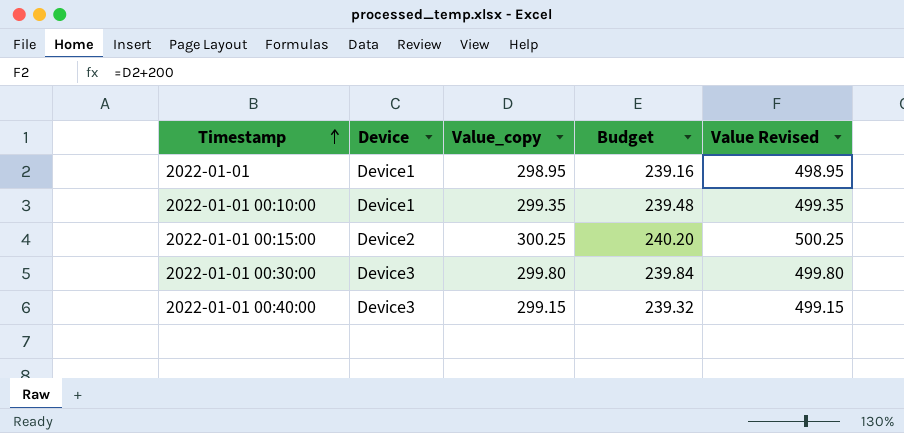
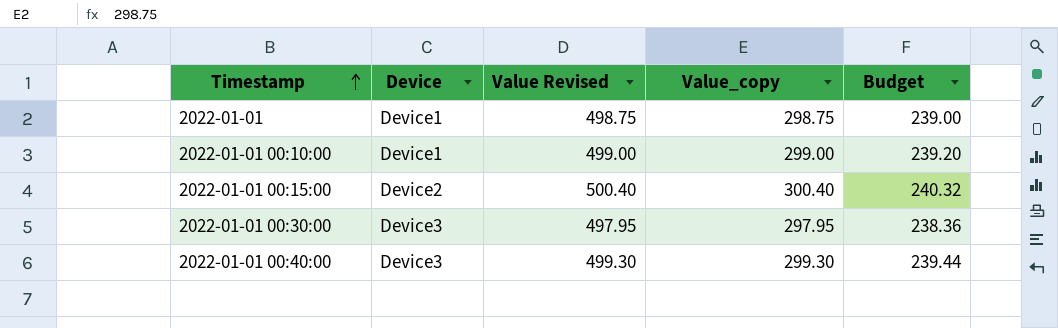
column Value Revised | position: 5 -> 3
2022-01-01 | Value Revised: 498.95 -> 498.75
2022-01-01 | Value_copy: 298.95 -> 298.75
2022-01-01 | Budget: 239.16 -> 239.00
2022-01-01 00:10:00 | Value Revised: 499.35 -> 499.00
2022-01-01 00:10:00 | Value_copy: 299.35 -> 299.00
2022-01-01 00:10:00 | Budget: 239.48 -> 239.20
2022-01-01 00:15:00 | Value Revised: 500.25 -> 500.40
2022-01-01 00:15:00 | Value_copy: 300.25 -> 300.40
2022-01-01 00:15:00 | Budget: 240.20 -> 240.32
2022-01-01 00:30:00 | Value Revised: 499.80 -> 497.95
2022-01-01 00:30:00 | Value_copy: 299.80 -> 297.95
2022-01-01 00:30:00 | Budget: 239.84 -> 238.36
2022-01-01 00:40:00 | Value Revised: 499.15 -> 499.30
2022-01-01 00:40:00 | Value_copy: 299.15 -> 299.30
2022-01-01 00:40:00 | Budget: 239.32 -> 239.44

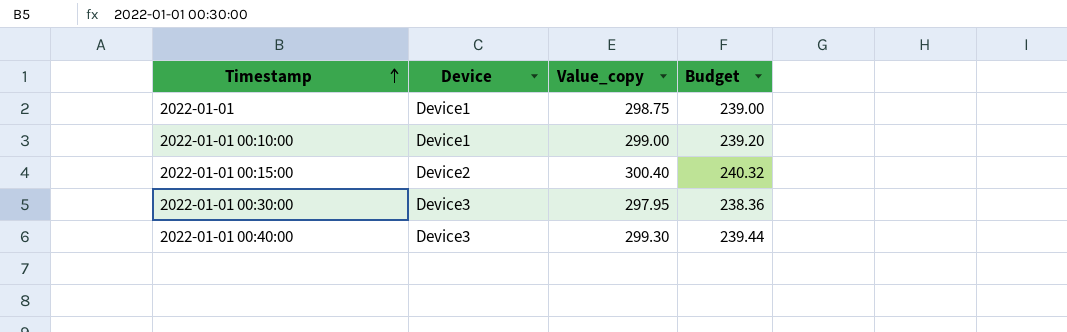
column Value Revised | formula: [Value_copy] + 200 -> none

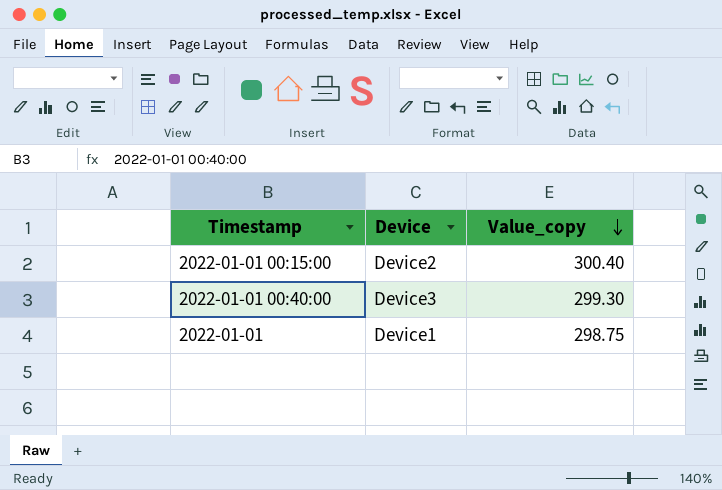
row order: Timestamp ascending -> Value_copy descending
column Budget | formula: [Value_copy] * 0.8 -> none
row 2022-01-01 00:10:00: Device1 | 299.00 | 239.20 -> none
row 2022-01-01 00:30:00: Device3 | 297.95 | 238.36 -> none

